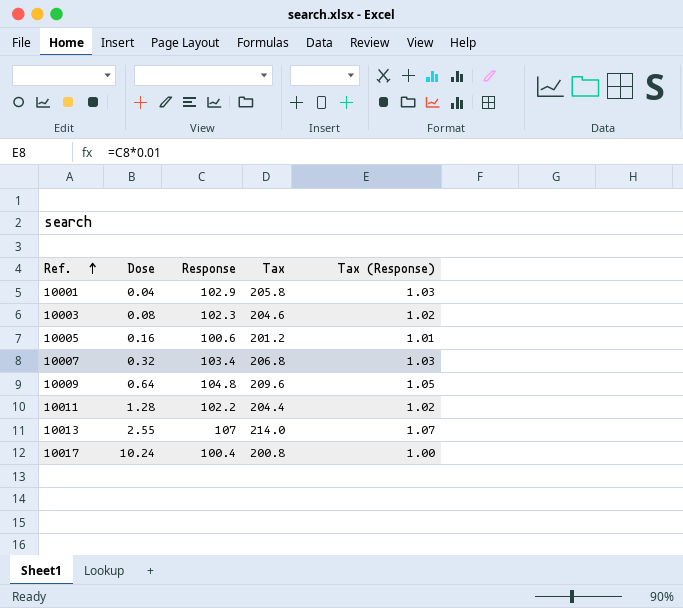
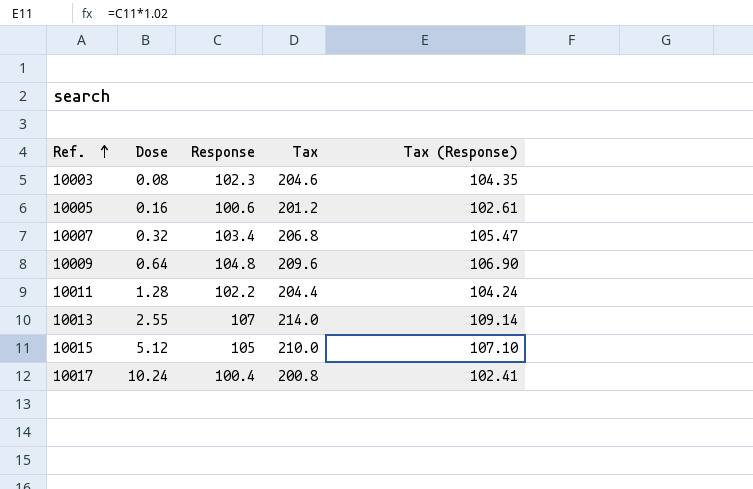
column Tax (Response) | formula: [Response] * 0.01 -> [Response] * 1.02
row 10001: 0.04 | 102.9 | 205.8 | 1.03 -> none
row 10015: none -> 5.12 | 105 | 210.0 | 107.10

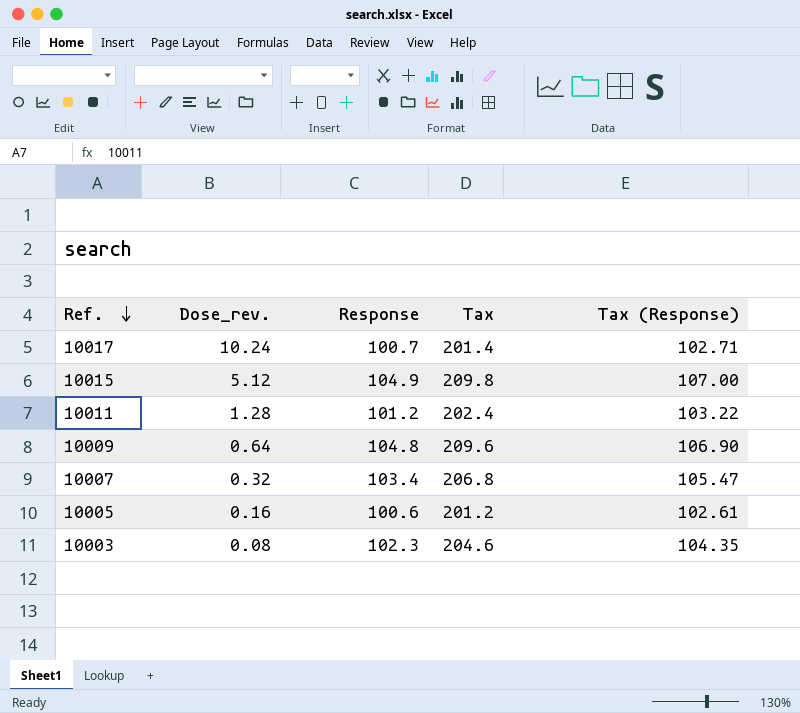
row order: Ref. ascending -> Ref. descending
column name: Dose -> Dose_rev.
row 10013: 2.55 | 107 | 214.0 | 109.14 -> none
10017 | Response: 100.4 -> 100.7
10017 | Tax: 200.8 -> 201.4
10017 | Tax (Response): 102.41 -> 102.71
10015 | Response: 105 -> 104.9
10015 | Tax: 210.0 -> 209.8
10015 | Tax (Response): 107.10 -> 107.00
10011 | Response: 102.2 -> 101.2
10011 | Tax: 204.4 -> 202.4
10011 | Tax (Response): 104.24 -> 103.22

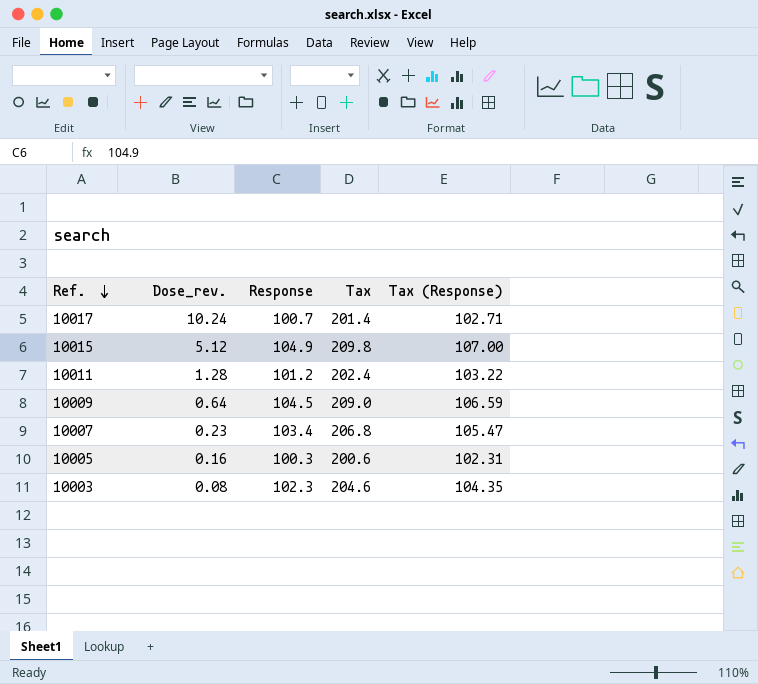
10009 | Response: 104.8 -> 104.5
10009 | Tax: 209.6 -> 209.0
10009 | Tax (Response): 106.90 -> 106.59
10007 | Dose_rev.: 0.32 -> 0.23
10005 | Response: 100.6 -> 100.3
10005 | Tax: 201.2 -> 200.6
10005 | Tax (Response): 102.61 -> 102.31

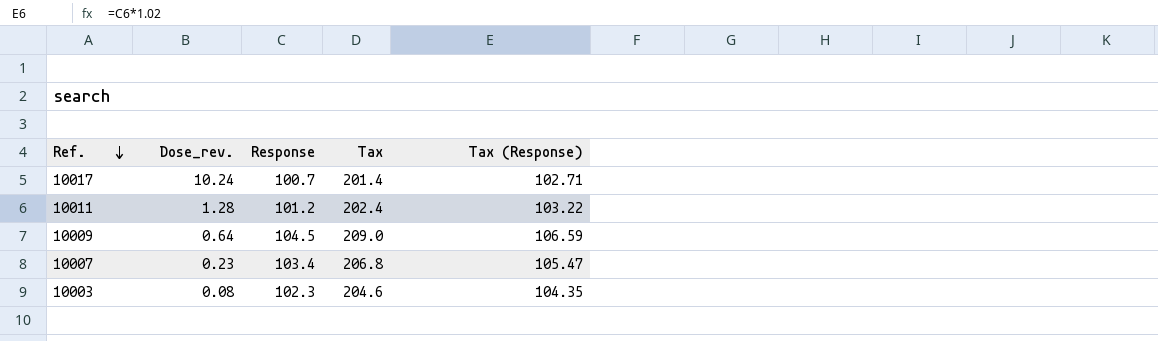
row 10015: 5.12 | 104.9 | 209.8 | 107.00 -> none
row 10005: 0.16 | 100.3 | 200.6 | 102.31 -> none

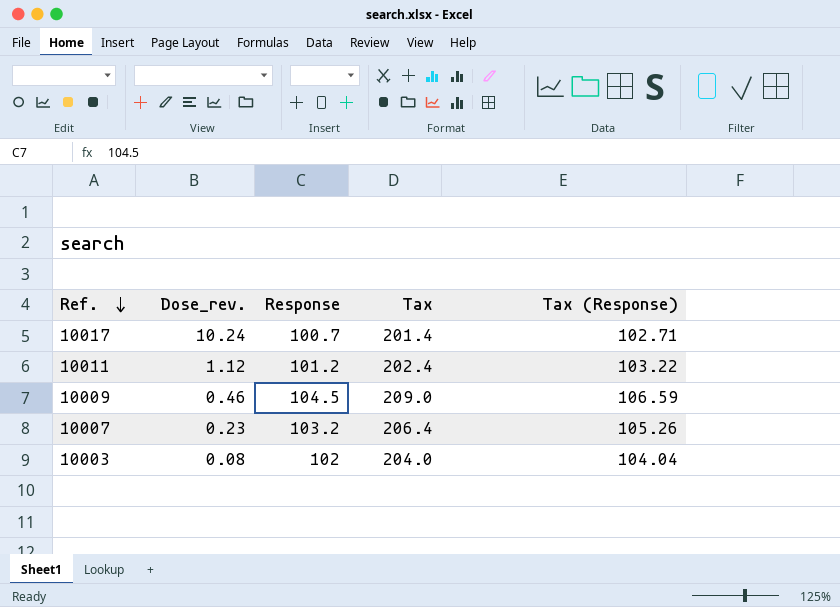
10011 | Dose_rev.: 1.28 -> 1.12
10009 | Dose_rev.: 0.64 -> 0.46
10007 | Response: 103.4 -> 103.2
10007 | Tax: 206.8 -> 206.4
10007 | Tax (Response): 105.47 -> 105.26
10003 | Response: 102.3 -> 102
10003 | Tax: 204.6 -> 204.0
10003 | Tax (Response): 104.35 -> 104.04

